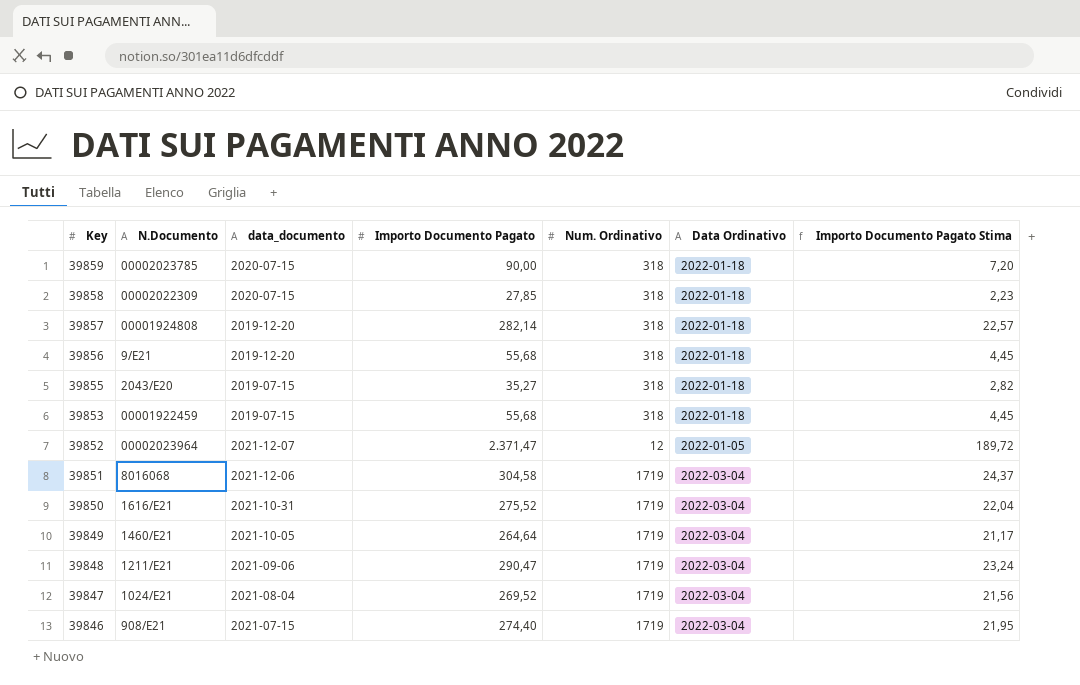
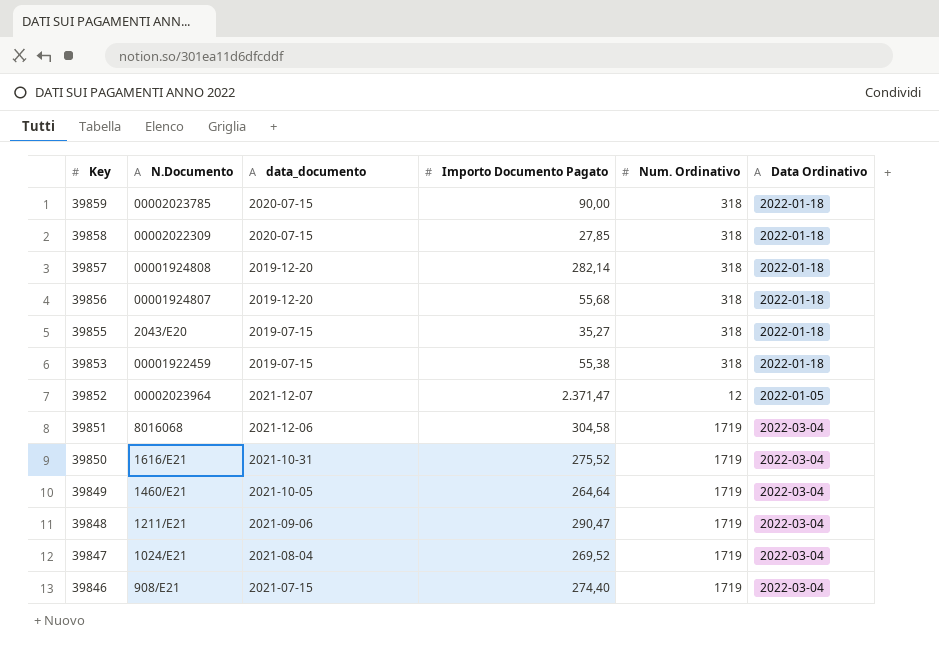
column Importo Documento Pagato Stima | formula: [Importo Documento Pagato] * 0,08 -> none
39856 | N.Documento: 9/E21 -> 00001924807
39853 | Importo Documento Pagato: 55,68 -> 55,38

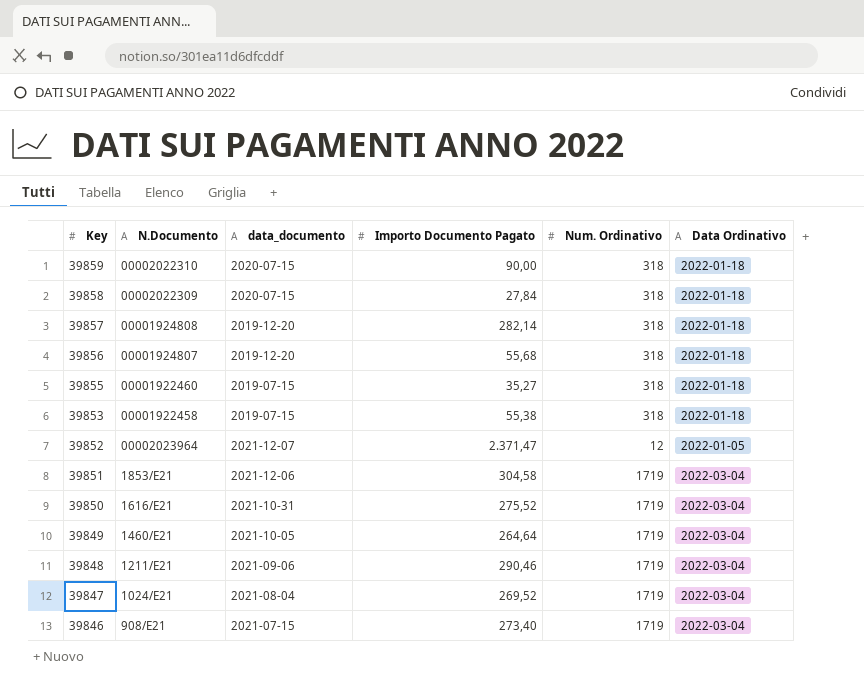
39859 | N.Documento: 00002023785 -> 00002022310
39858 | Importo Documento Pagato: 27,85 -> 27,84
39855 | N.Documento: 2043/E20 -> 00001922460
39853 | N.Documento: 00001922459 -> 00001922458
39851 | N.Documento: 8016068 -> 1853/E21
39848 | Importo Documento Pagato: 290,47 -> 290,46
39846 | Importo Documento Pagato: 274,40 -> 273,40

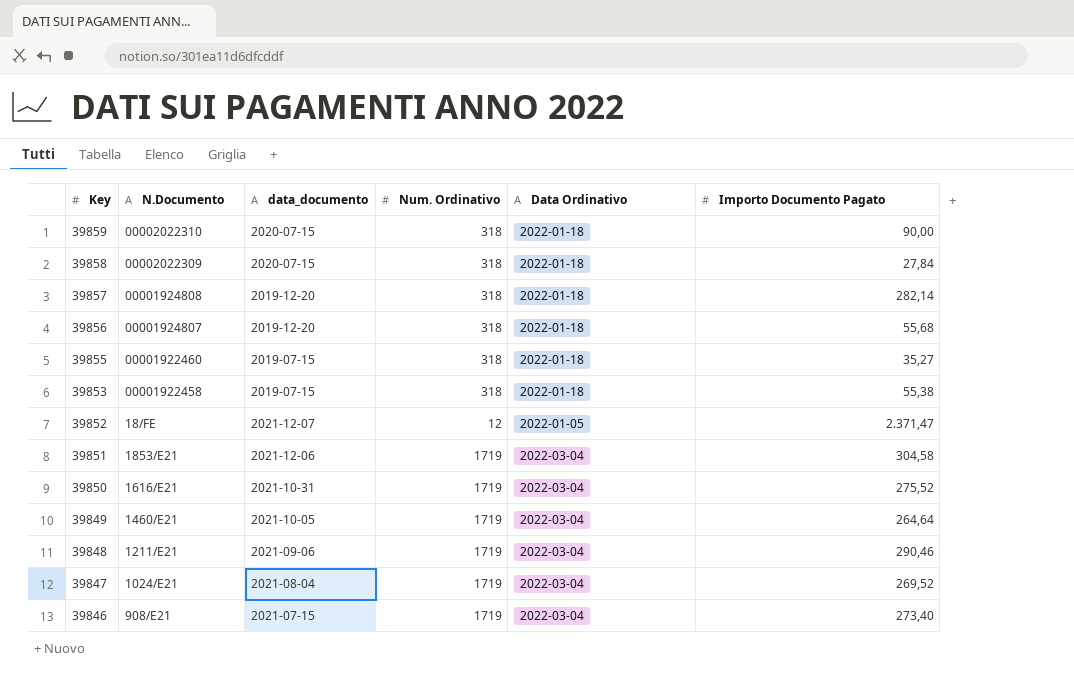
column Importo Documento Pagato | position: 4 -> 6
39852 | N.Documento: 00002023964 -> 18/FE

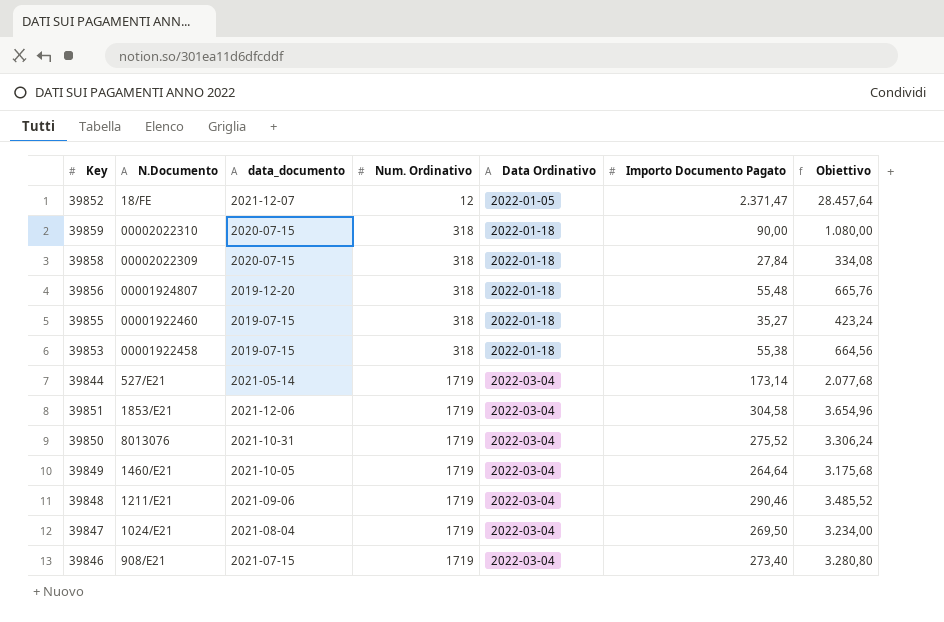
row order: Key descending -> Num. Ordinativo ascending
column Obiettivo | formula: none -> [Importo Documento Pagato] * 12
row 39857: 00001924808 | 2019-12-20 | 318 | 2022-01-18 | 282,14 -> none
39856 | Importo Documento Pagato: 55,68 -> 55,48
row 39844: none -> 527/E21 | 2021-05-14 | 1719 | 2022-03-04 | 173,14 | 2.077,68
39850 | N.Documento: 1616/E21 -> 8013076
39847 | Importo Documento Pagato: 269,52 -> 269,50

